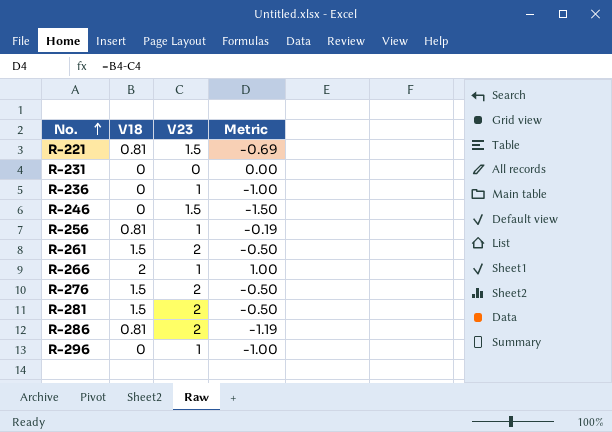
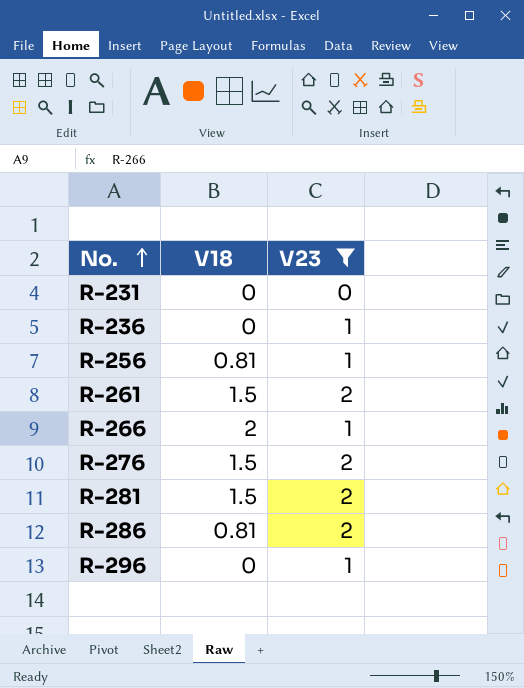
filter: none -> V23 != 1.5
column Metric | formula: [V18] - [V23] -> none

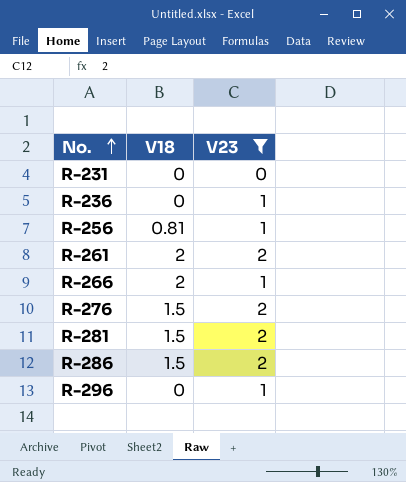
R-261 | V18: 1.5 -> 2
R-286 | V18: 0.81 -> 1.5

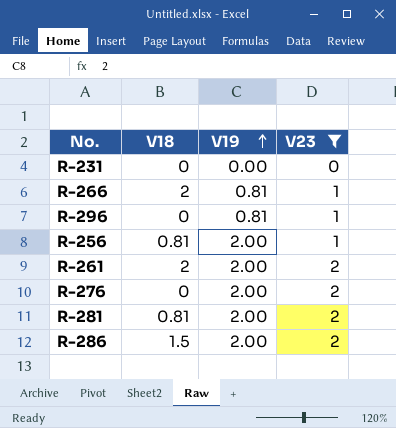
row order: No. ascending -> V19 ascending
column V19 | position: none -> 3
row R-236: 0 | 1 -> none
R-276 | V18: 1.5 -> 0
R-281 | V18: 1.5 -> 0.81

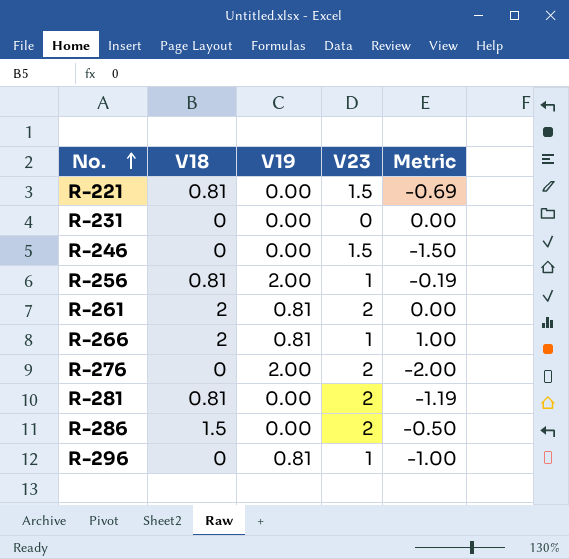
filter: V23 != 1.5 -> none
row order: V19 ascending -> No. ascending
column Metric | formula: none -> [V18] - [V23]
R-261 | V19: 2.00 -> 0.81
R-281 | V19: 2.00 -> 0.00
R-286 | V19: 2.00 -> 0.00

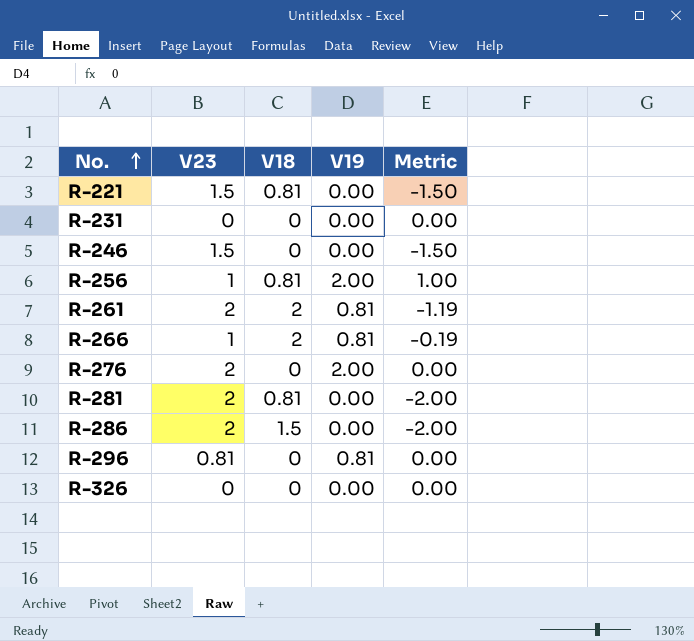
column V23 | position: 4 -> 2
column Metric | formula: [V18] - [V23] -> [V19] - [V23]
R-296 | V23: 1 -> 0.81
row R-326: none -> 0 | 0 | 0.00 | 0.00

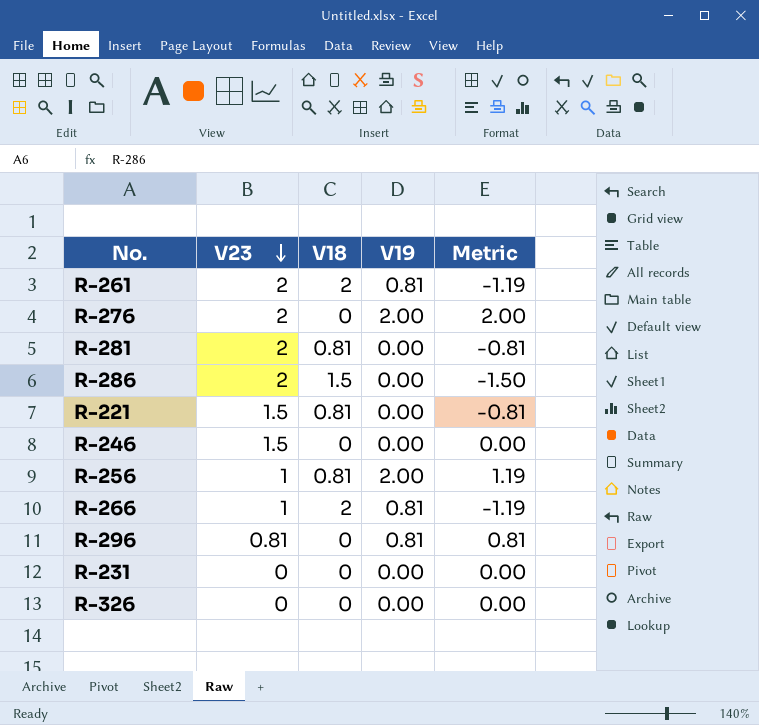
row order: No. ascending -> V23 descending
column Metric | formula: [V19] - [V23] -> [V19] - [V18]

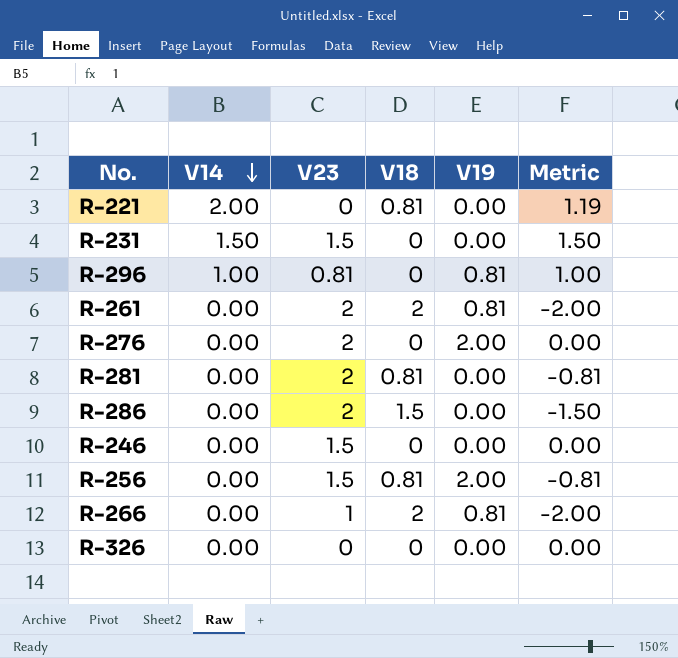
row order: V23 descending -> V14 descending
column V14 | position: none -> 2
column Metric | formula: [V19] - [V18] -> [V14] - [V18]
R-221 | V23: 1.5 -> 0
R-231 | V23: 0 -> 1.5
R-256 | V23: 1 -> 1.5

